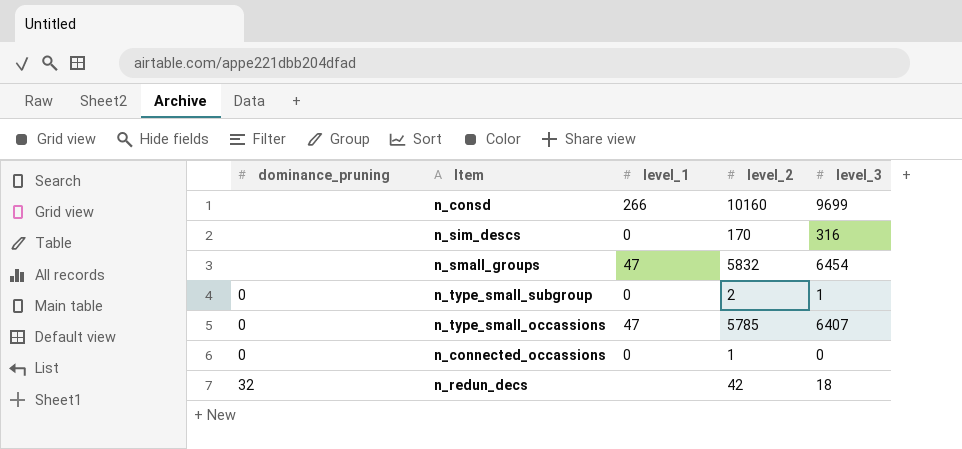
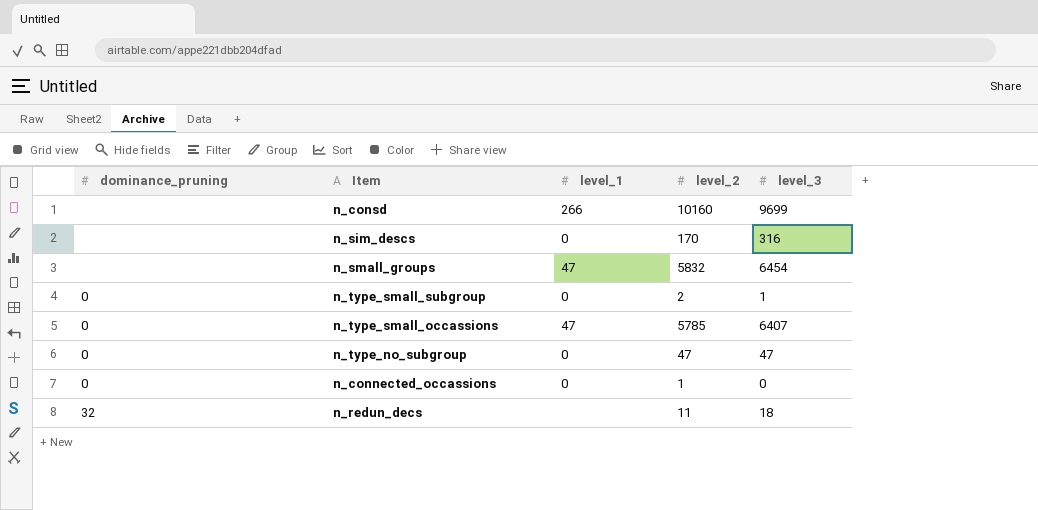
row n_type_no_subgroup: none -> 0 | 0 | 47 | 47
n_redun_decs | level_2: 42 -> 11

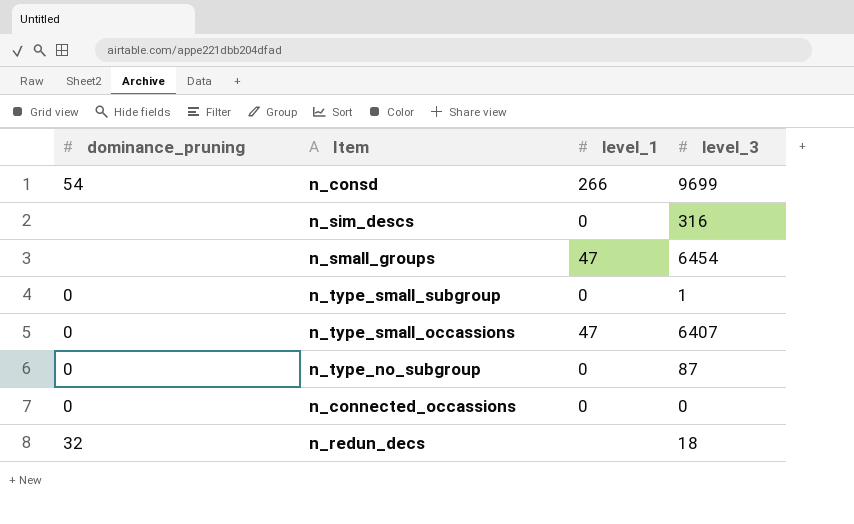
column level_2 | position: 4 -> none
n_consd | dominance_pruning: none -> 54
n_type_no_subgroup | level_3: 47 -> 87

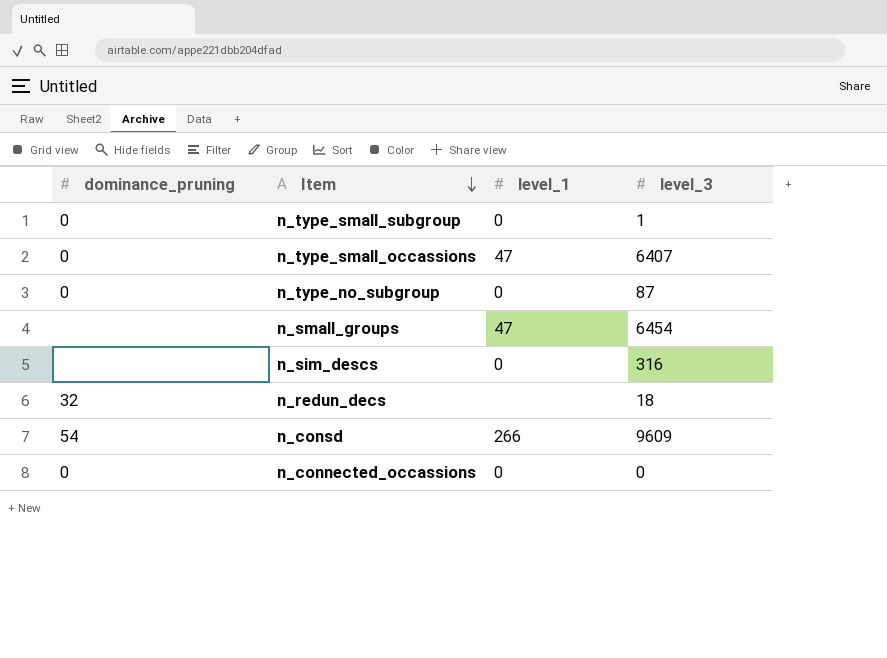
row order: none -> Item descending
n_consd | level_3: 9699 -> 9609

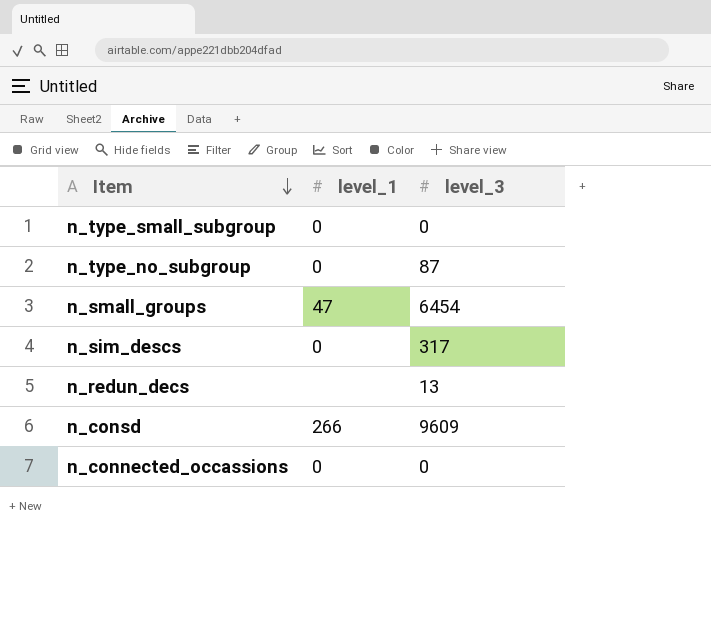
column dominance_pruning | position: 1 -> none
row n_type_small_occassions: 0 | 47 | 6407 -> none
n_type_small_subgroup | level_3: 1 -> 0
n_sim_descs | level_3: 316 -> 317
n_redun_decs | level_3: 18 -> 13

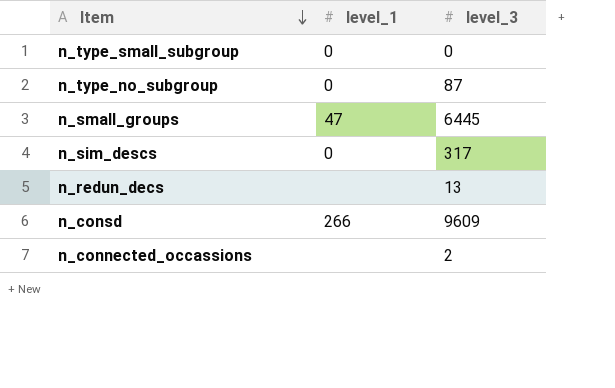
n_small_groups | level_3: 6454 -> 6445
n_connected_occassions | level_1: 0 -> none
n_connected_occassions | level_3: 0 -> 2

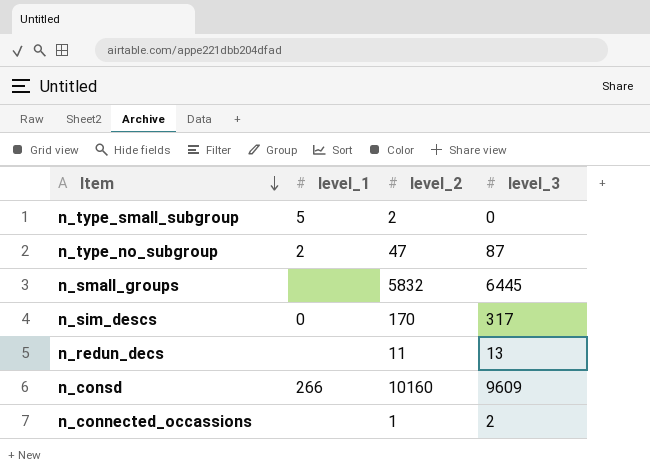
column level_2 | position: none -> 3
n_type_small_subgroup | level_1: 0 -> 5
n_type_no_subgroup | level_1: 0 -> 2
n_small_groups | level_1: 47 -> none

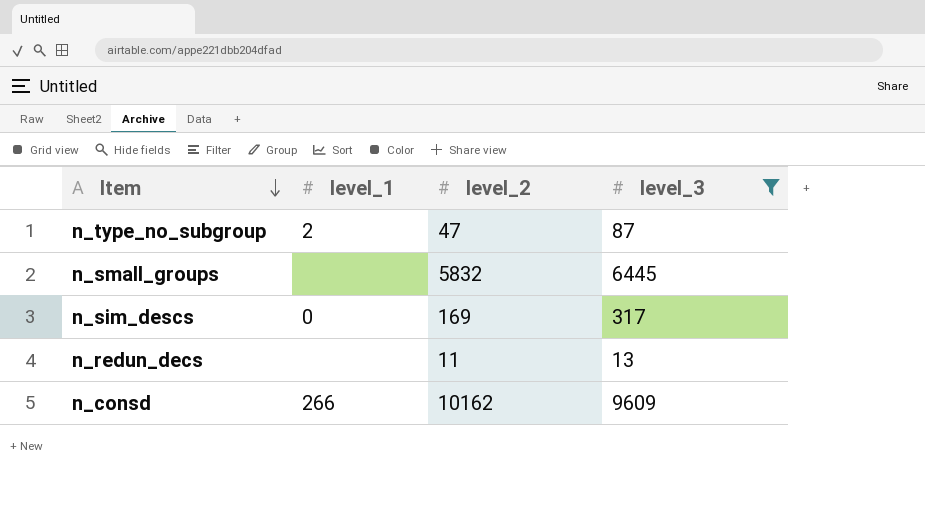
filter: none -> level_3 >= 13
n_sim_descs | level_2: 170 -> 169
n_consd | level_2: 10160 -> 10162

